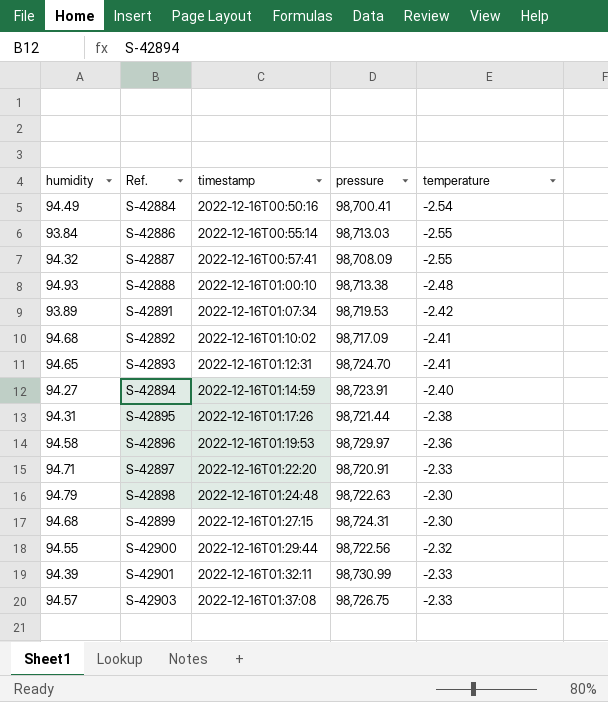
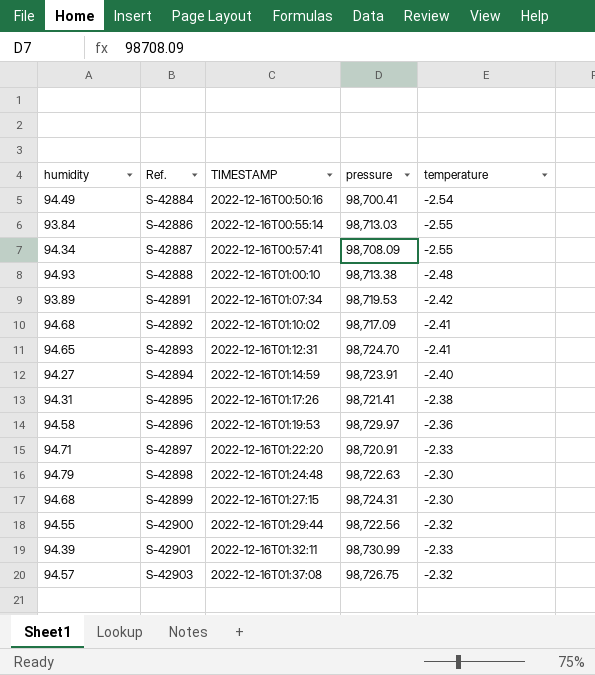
column name: timestamp -> TIMESTAMP
S-42887 | humidity: 94.32 -> 94.34
S-42895 | pressure: 98,721.44 -> 98,721.41
S-42903 | temperature: -2.33 -> -2.32

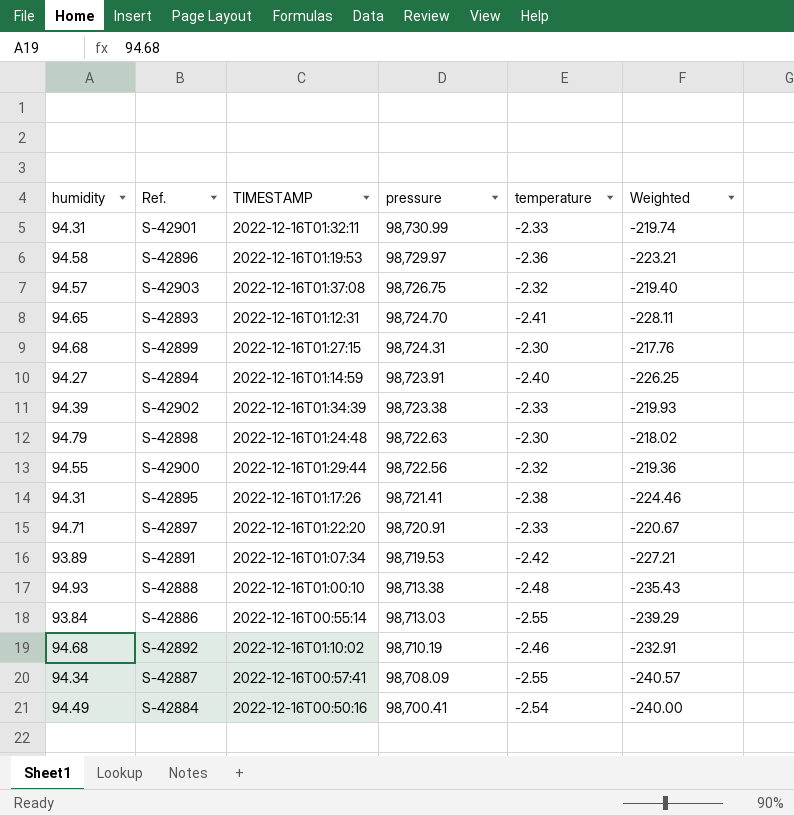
row order: Ref. ascending -> pressure descending
column Weighted | formula: none -> [humidity] * [temperature]
S-42901 | humidity: 94.39 -> 94.31
row S-42902: none -> 94.39 | 2022-12-16T01:34:39 | 98,723.38 | -2.33 | -219.93
S-42892 | pressure: 98,717.09 -> 98,710.19
S-42892 | temperature: -2.41 -> -2.46

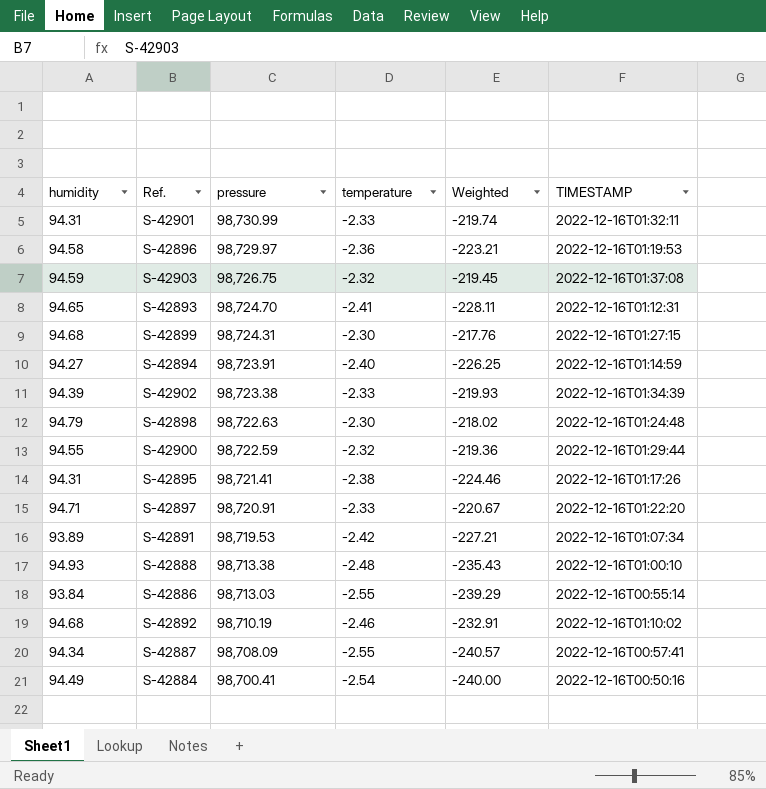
column TIMESTAMP | position: 3 -> 6
S-42903 | humidity: 94.57 -> 94.59
S-42903 | Weighted: -219.40 -> -219.45
S-42900 | pressure: 98,722.56 -> 98,722.59

